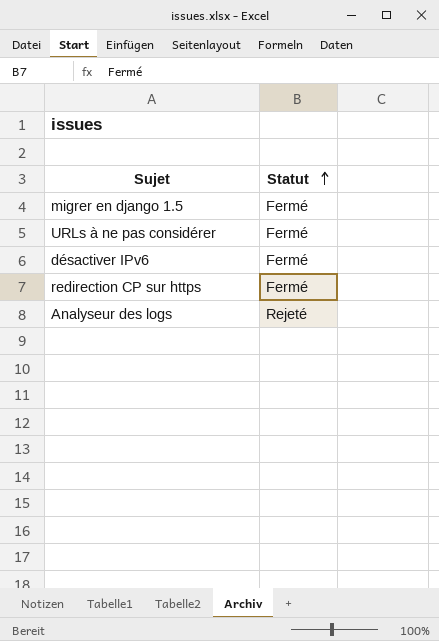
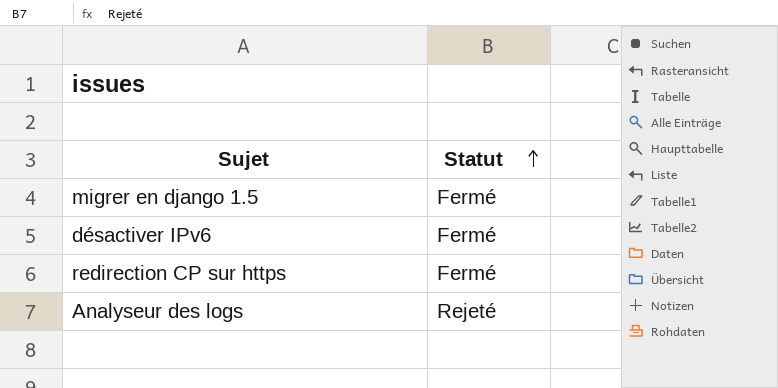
row URLs à ne pas considérer: Fermé -> none

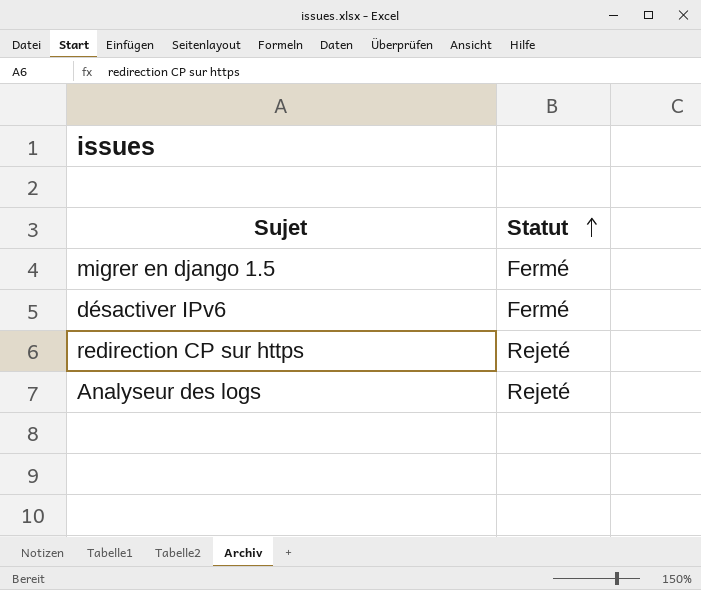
redirection CP sur https | Statut: Fermé -> Rejeté

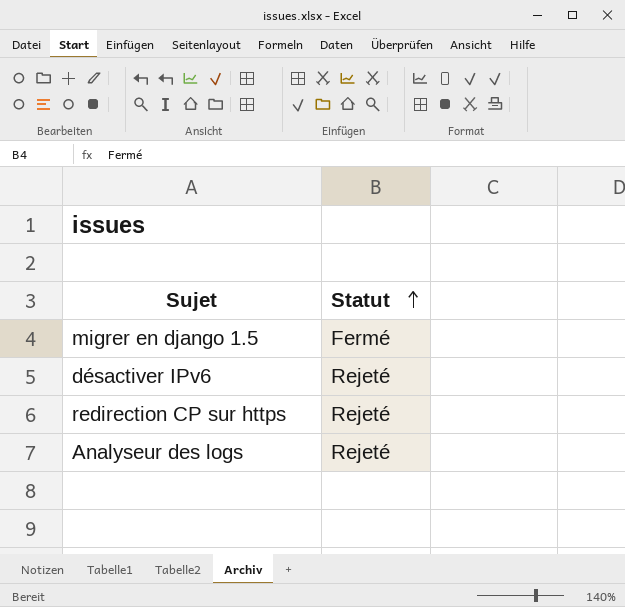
désactiver IPv6 | Statut: Fermé -> Rejeté

